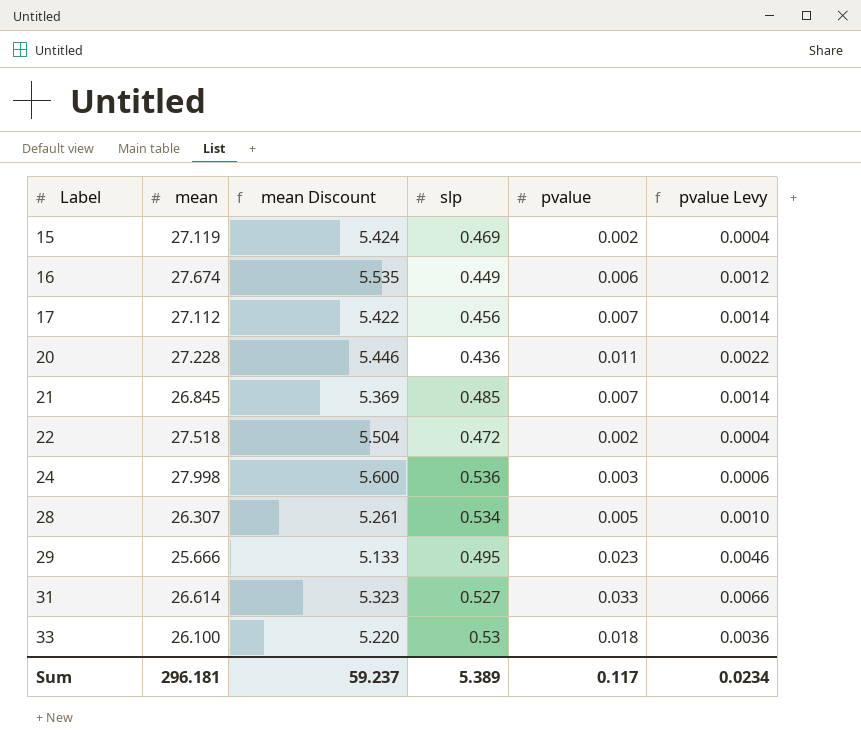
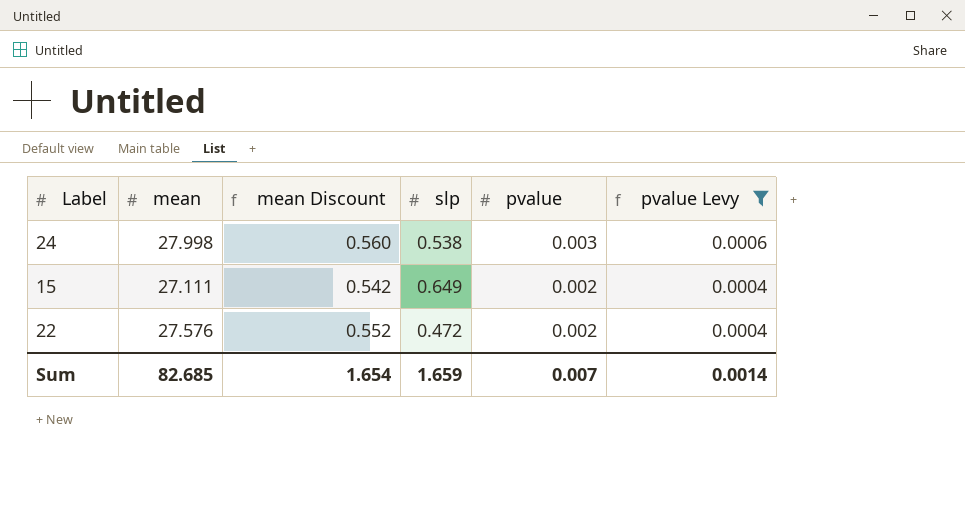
filter: none -> pvalue Levy <= 0.0006
row order: Label ascending -> pvalue descending
column mean Discount | formula: [mean] * 0.2 -> [mean] * 0.02
24 | slp: 0.536 -> 0.538
15 | mean: 27.119 -> 27.111
15 | slp: 0.469 -> 0.649
22 | mean: 27.518 -> 27.576
Sum | mean: 296.181 -> 82.685
Sum | mean Discount: 59.237 -> 1.654
Sum | slp: 5.389 -> 1.659
Sum | pvalue: 0.117 -> 0.007
Sum | pvalue Levy: 0.0234 -> 0.0014

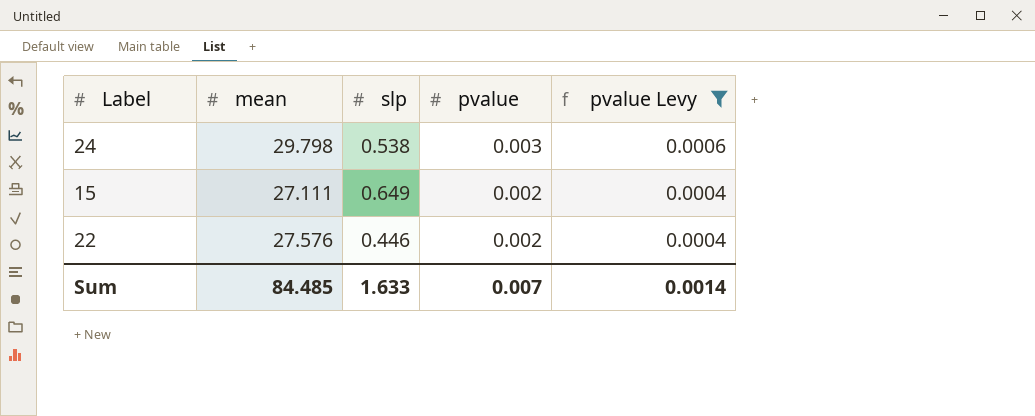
column mean Discount | formula: [mean] * 0.02 -> none
24 | mean: 27.998 -> 29.798
22 | slp: 0.472 -> 0.446
Sum | mean: 82.685 -> 84.485
Sum | slp: 1.659 -> 1.633

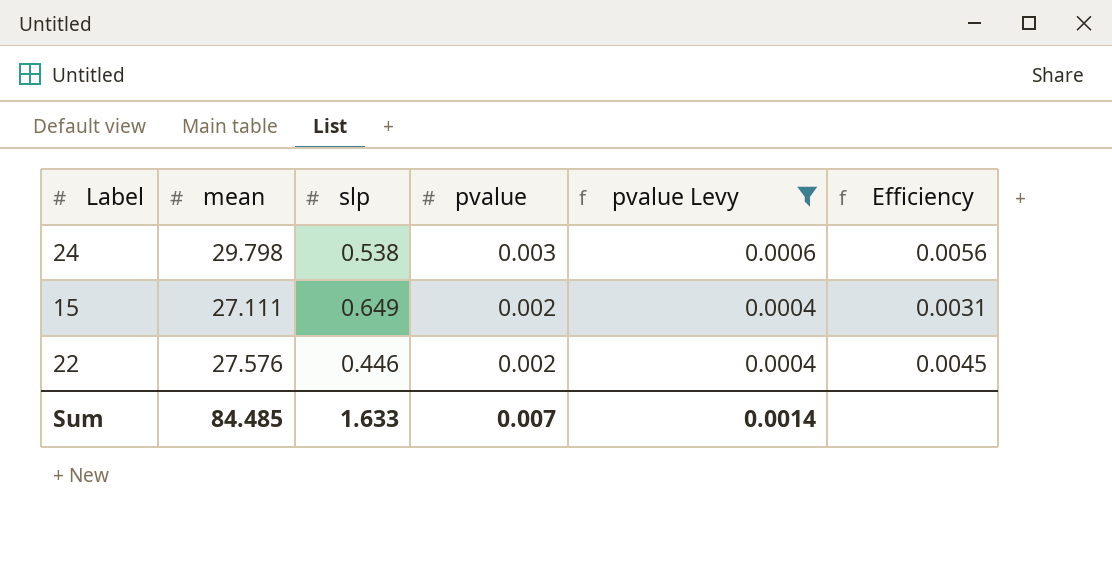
column Efficiency | formula: none -> [pvalue] / [slp]

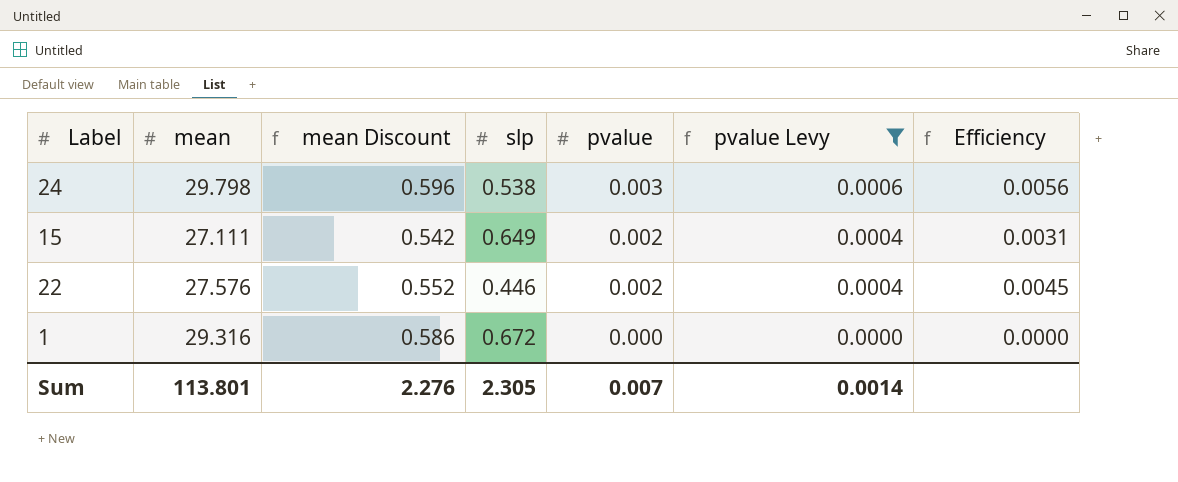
column mean Discount | formula: none -> [mean] * 0.02
row 1: none -> 29.316 | 0.586 | 0.672 | 0.000 | 0.0000 | 0.0000
Sum | mean: 84.485 -> 113.801
Sum | slp: 1.633 -> 2.305

